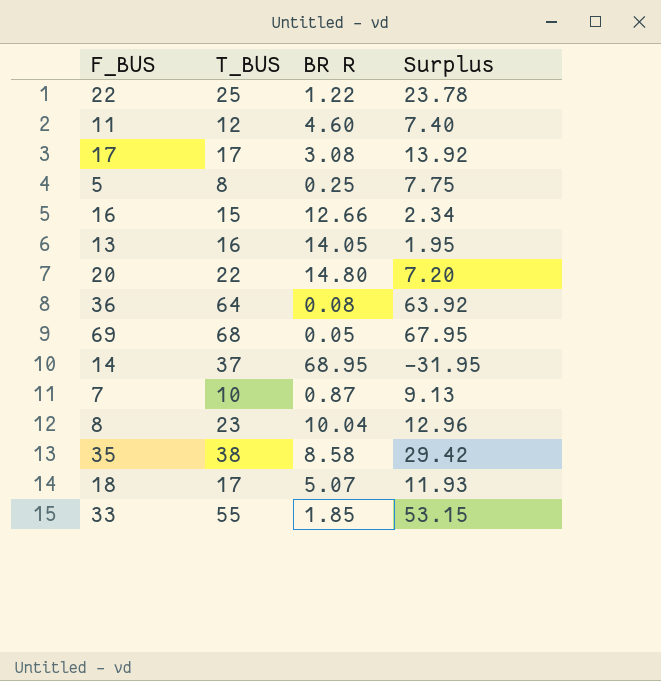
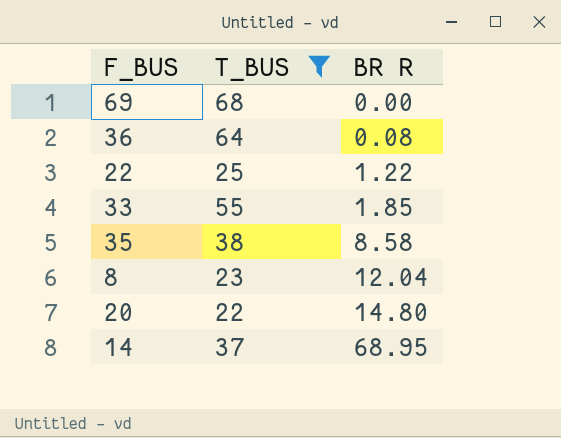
filter: none -> T_BUS >= 22
row order: none -> BR R ascending
column Surplus | formula: [T_BUS] - [BR R] -> none
69 | BR R: 0.05 -> 0.00
8 | BR R: 10.04 -> 12.04

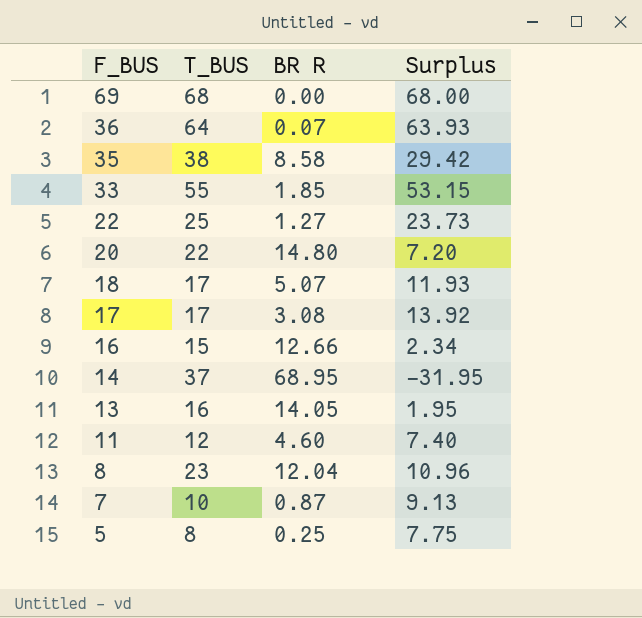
filter: T_BUS >= 22 -> none
row order: BR R ascending -> F_BUS descending
column Surplus | formula: none -> [T_BUS] - [BR R]
36 | BR R: 0.08 -> 0.07
22 | BR R: 1.22 -> 1.27

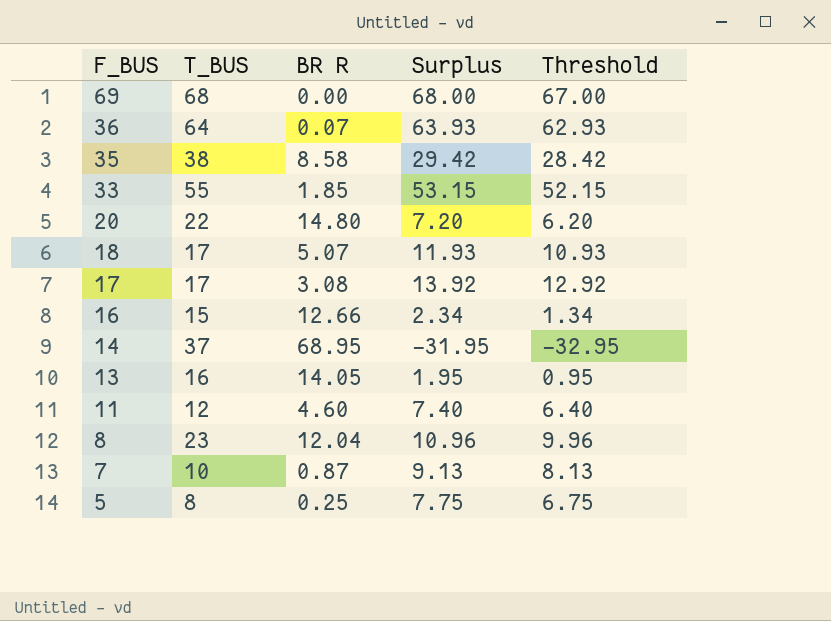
column Threshold | formula: none -> [Surplus] - 1
row 22: 25 | 1.27 | 23.73 -> none

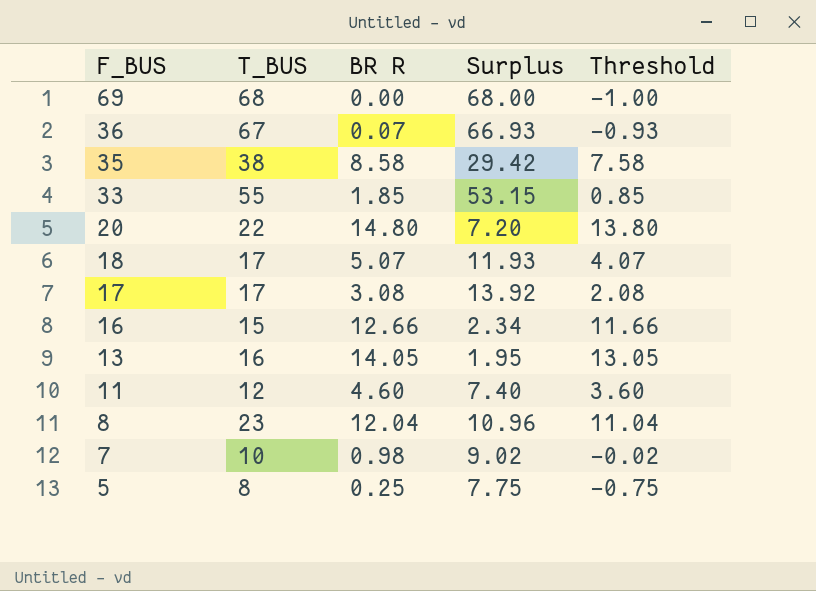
column Threshold | formula: [Surplus] - 1 -> [BR R] - 1
row 14: 37 | 68.95 | -31.95 | -32.95 -> none
36 | T_BUS: 64 -> 67
36 | Surplus: 63.93 -> 66.93
7 | BR R: 0.87 -> 0.98
7 | Surplus: 9.13 -> 9.02

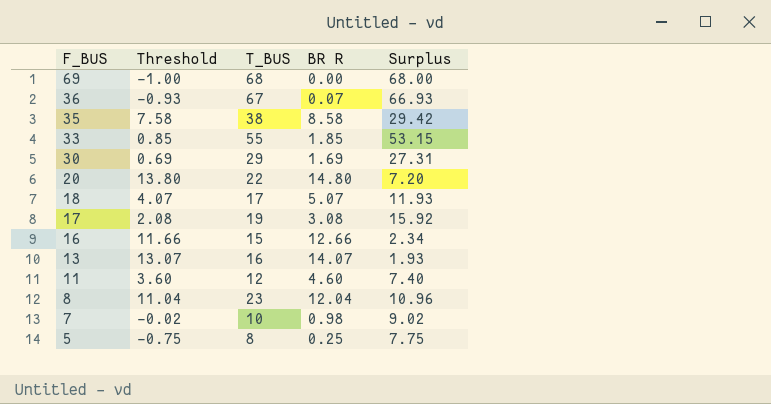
column Threshold | position: 5 -> 2
row 30: none -> 0.69 | 29 | 1.69 | 27.31
17 | T_BUS: 17 -> 19
17 | Surplus: 13.92 -> 15.92
13 | Threshold: 13.05 -> 13.07
13 | BR R: 14.05 -> 14.07
13 | Surplus: 1.95 -> 1.93

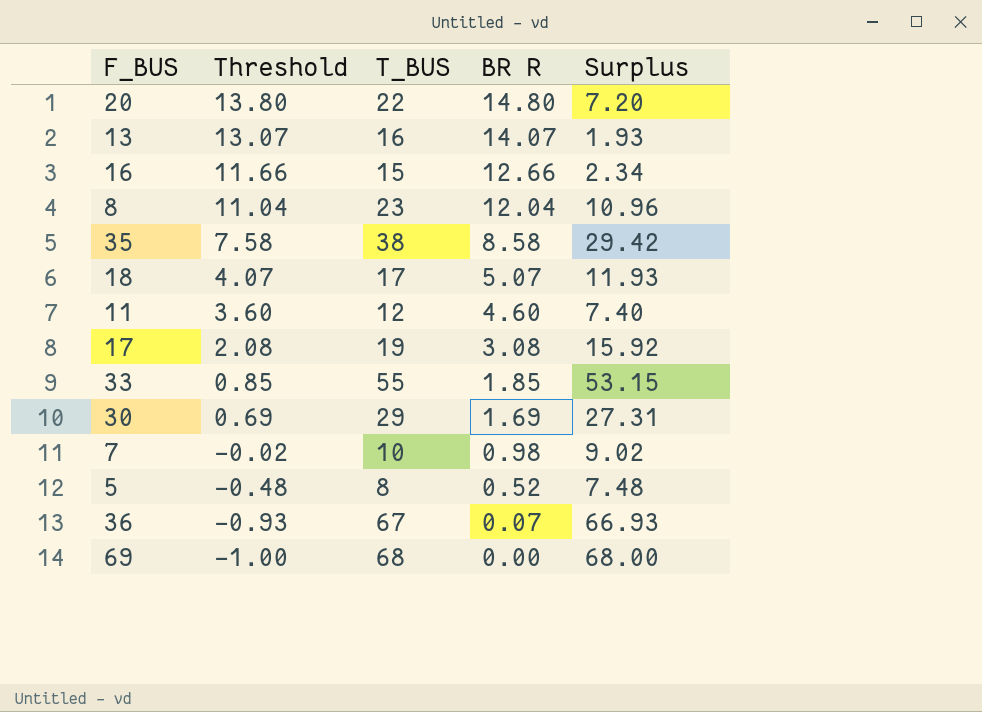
row order: F_BUS descending -> Threshold descending
5 | Threshold: -0.75 -> -0.48
5 | BR R: 0.25 -> 0.52
5 | Surplus: 7.75 -> 7.48

